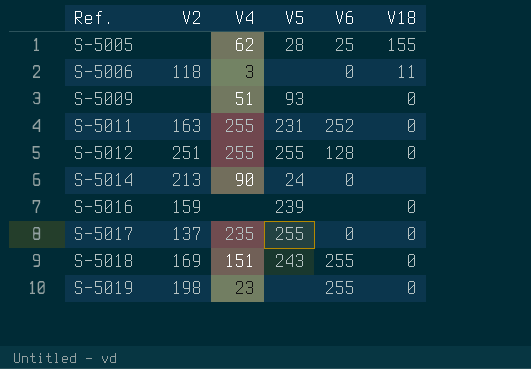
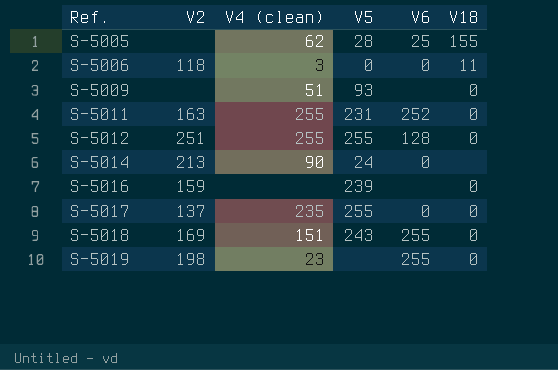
column name: V4 -> V4 (clean)
S-5006 | V5: none -> 0

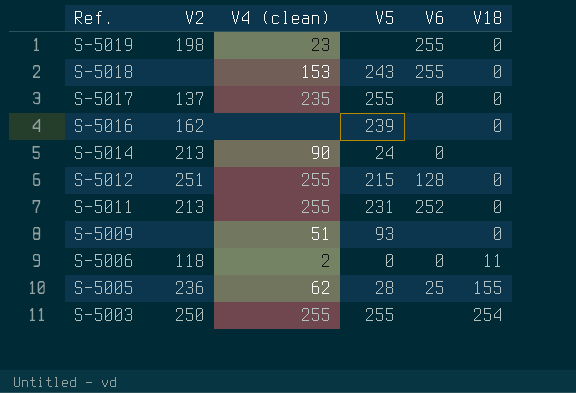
row order: Ref. ascending -> Ref. descending
S-5018 | V2: 169 -> none
S-5018 | V4 (clean): 151 -> 153
S-5016 | V2: 159 -> 162
S-5012 | V5: 255 -> 215
S-5011 | V2: 163 -> 213
S-5006 | V4 (clean): 3 -> 2
S-5005 | V2: none -> 236
row S-5003: none -> 250 | 255 | 255 | none | 254

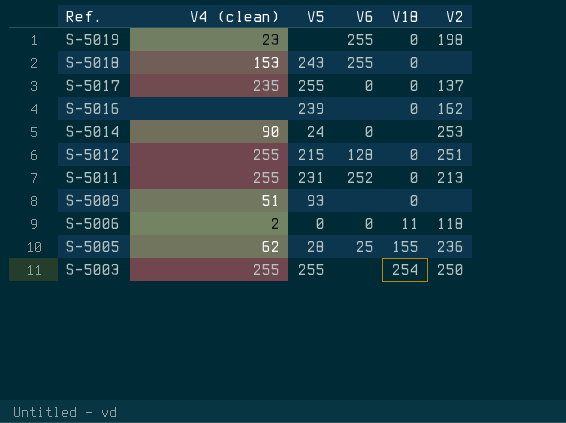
column V2 | position: 2 -> 6
S-5014 | V2: 213 -> 253

